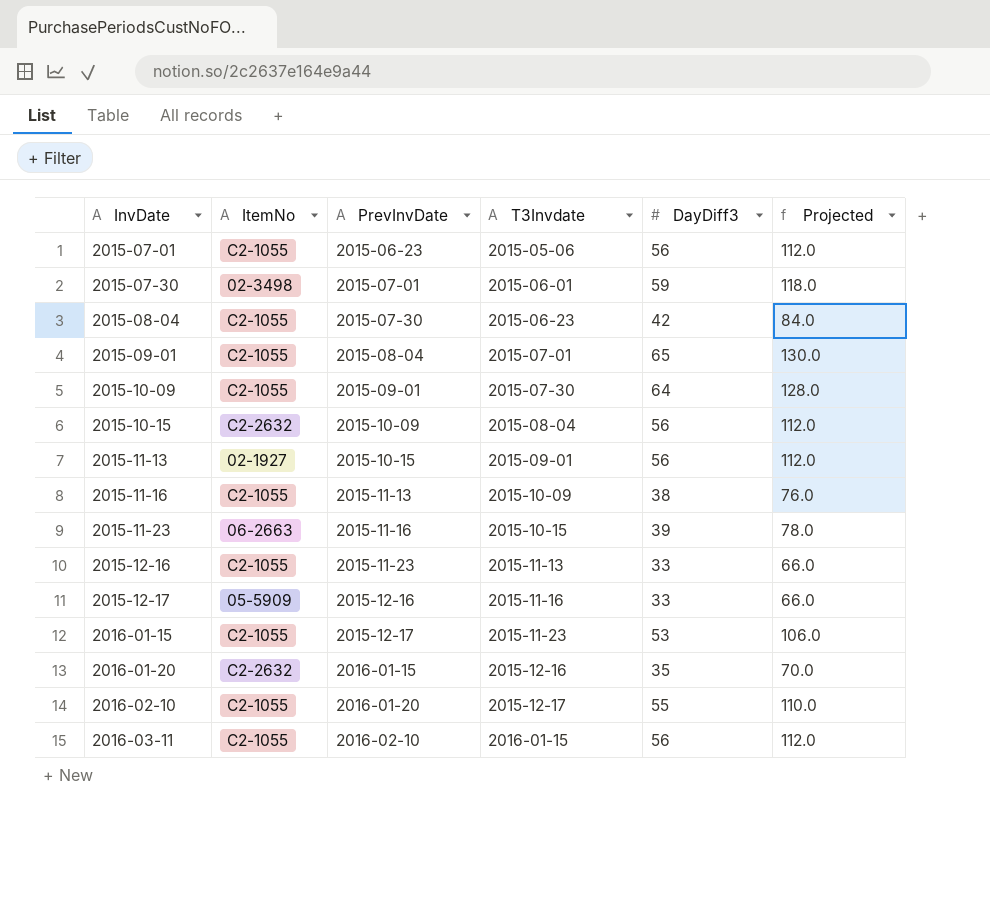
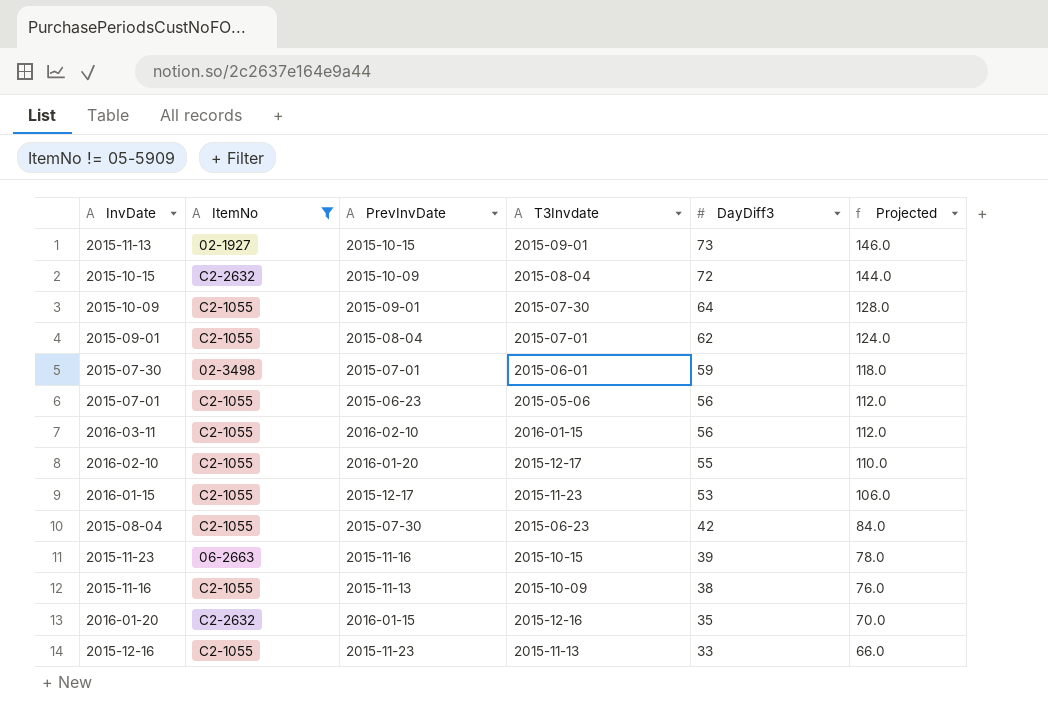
filter: none -> ItemNo != 05-5909
row order: InvDate ascending -> DayDiff3 descending
2015-11-13 | DayDiff3: 56 -> 73
2015-11-13 | Projected: 112.0 -> 146.0
2015-10-15 | DayDiff3: 56 -> 72
2015-10-15 | Projected: 112.0 -> 144.0
2015-09-01 | DayDiff3: 65 -> 62
2015-09-01 | Projected: 130.0 -> 124.0

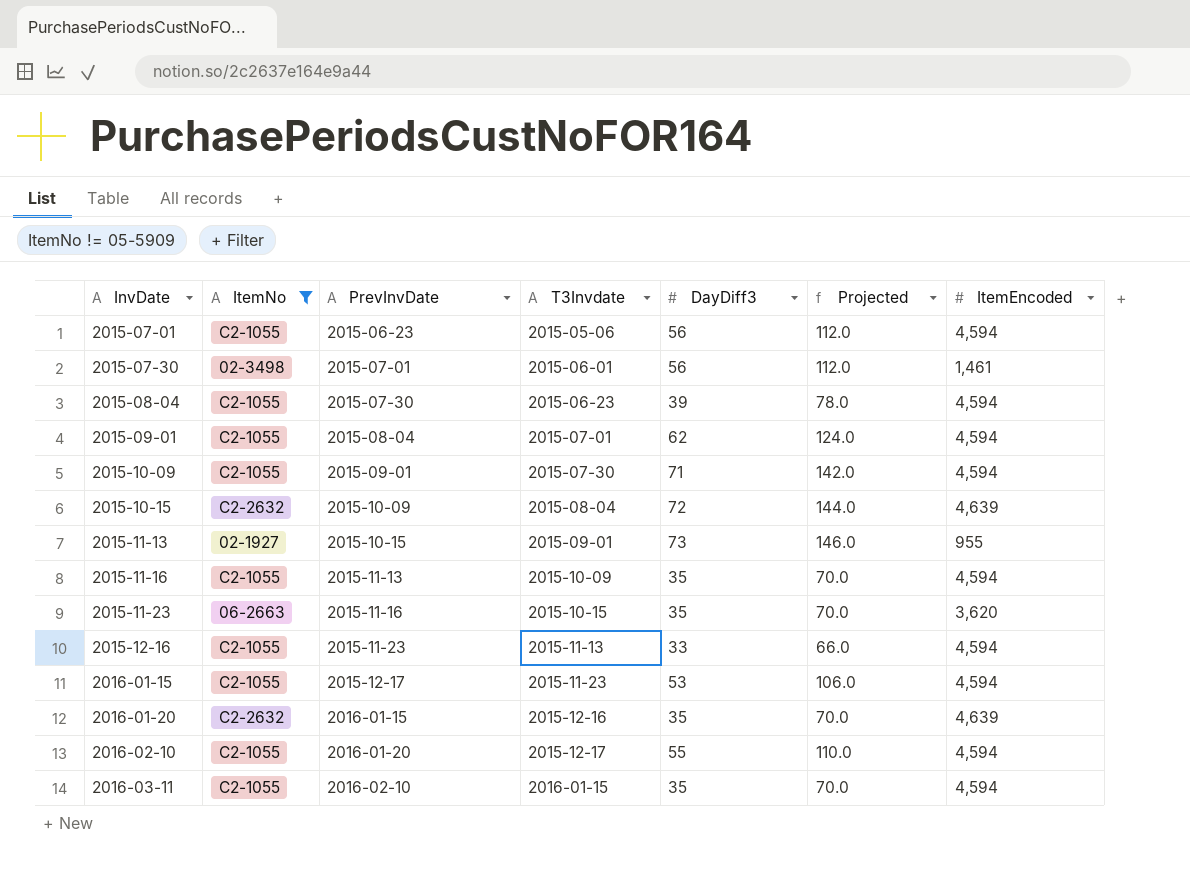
row order: DayDiff3 descending -> InvDate ascending
column ItemEncoded | position: none -> 7
2015-07-30 | DayDiff3: 59 -> 56
2015-07-30 | Projected: 118.0 -> 112.0
2015-08-04 | DayDiff3: 42 -> 39
2015-08-04 | Projected: 84.0 -> 78.0
2015-10-09 | DayDiff3: 64 -> 71
2015-10-09 | Projected: 128.0 -> 142.0
2015-11-16 | DayDiff3: 38 -> 35
2015-11-16 | Projected: 76.0 -> 70.0
2015-11-23 | DayDiff3: 39 -> 35
2015-11-23 | Projected: 78.0 -> 70.0
2016-03-11 | DayDiff3: 56 -> 35
2016-03-11 | Projected: 112.0 -> 70.0

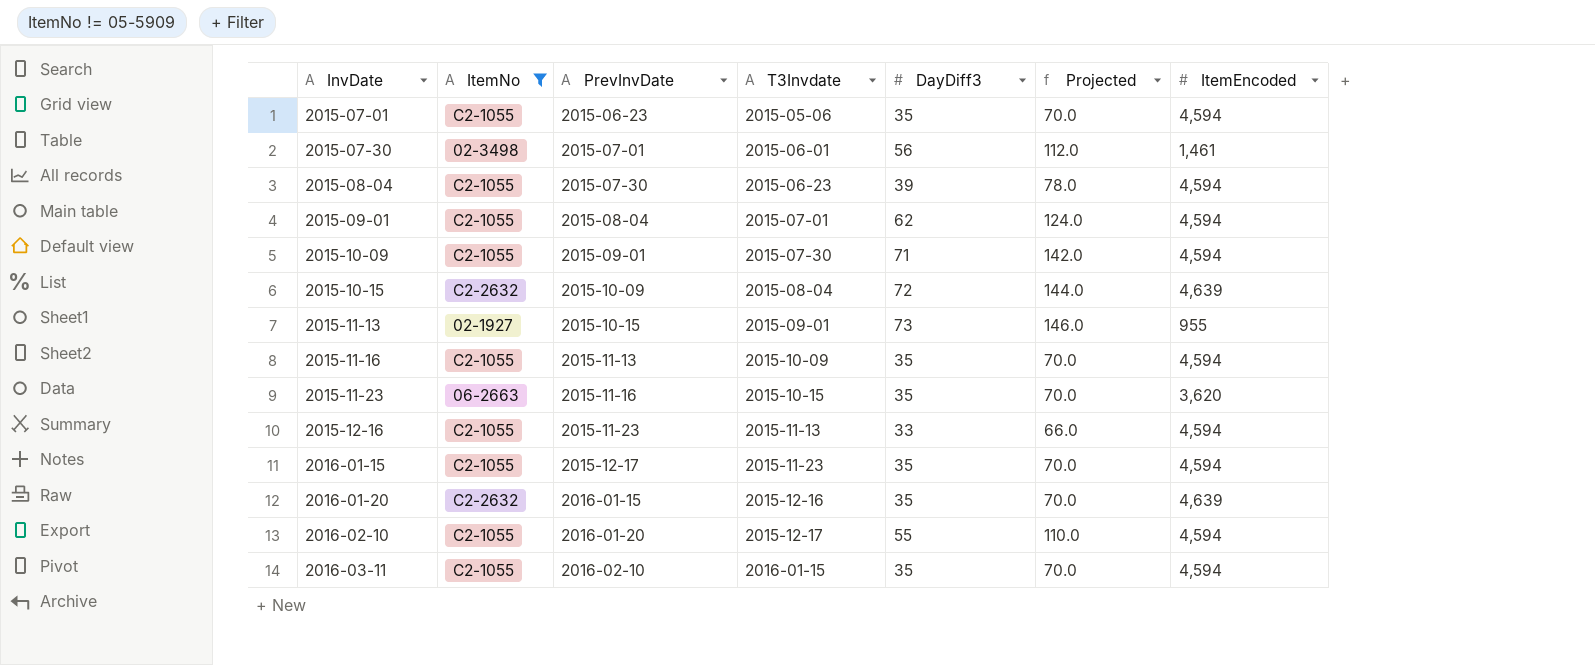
2015-07-01 | DayDiff3: 56 -> 35
2015-07-01 | Projected: 112.0 -> 70.0
2016-01-15 | DayDiff3: 53 -> 35
2016-01-15 | Projected: 106.0 -> 70.0

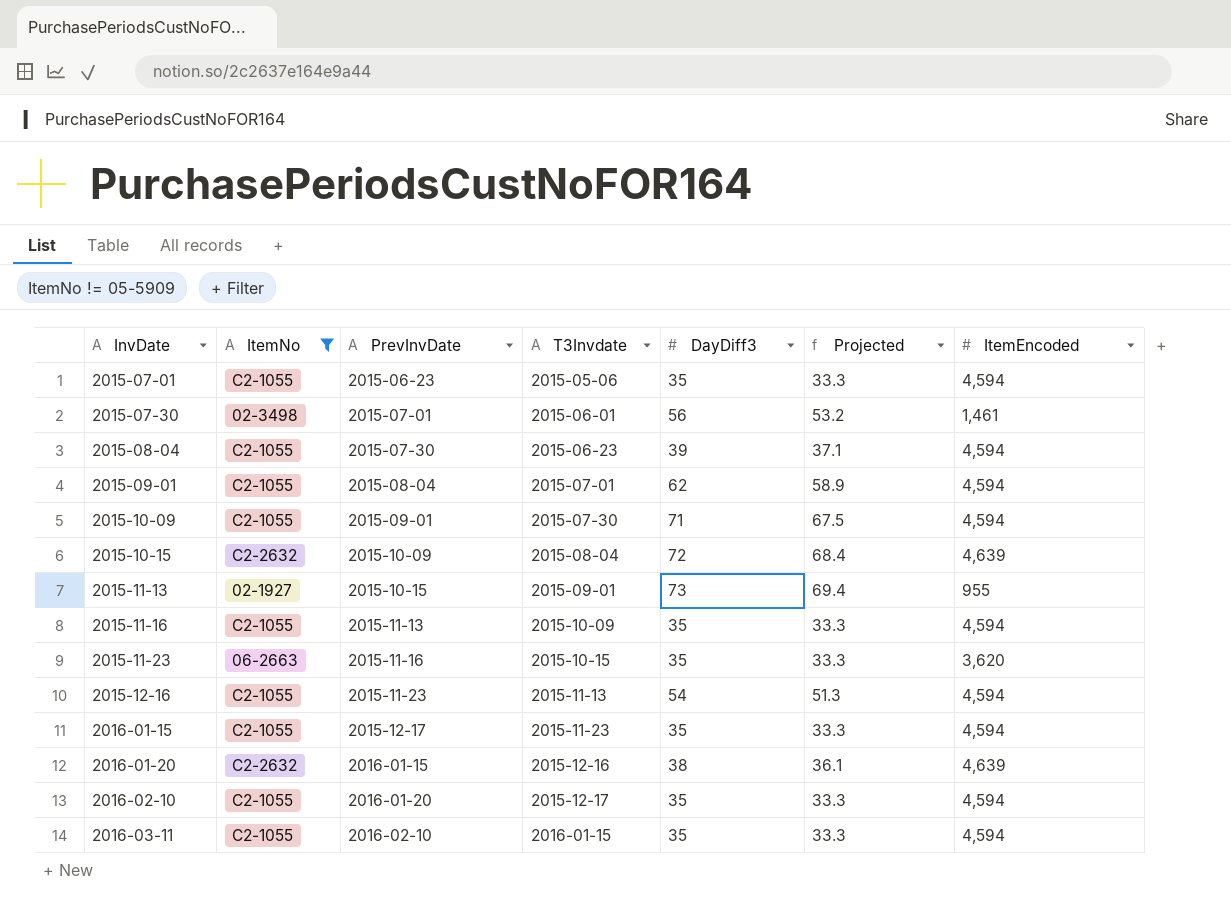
column Projected | formula: [DayDiff3] * 2 -> [DayDiff3] * 0.95
2015-12-16 | DayDiff3: 33 -> 54
2016-01-20 | DayDiff3: 35 -> 38
2016-02-10 | DayDiff3: 55 -> 35

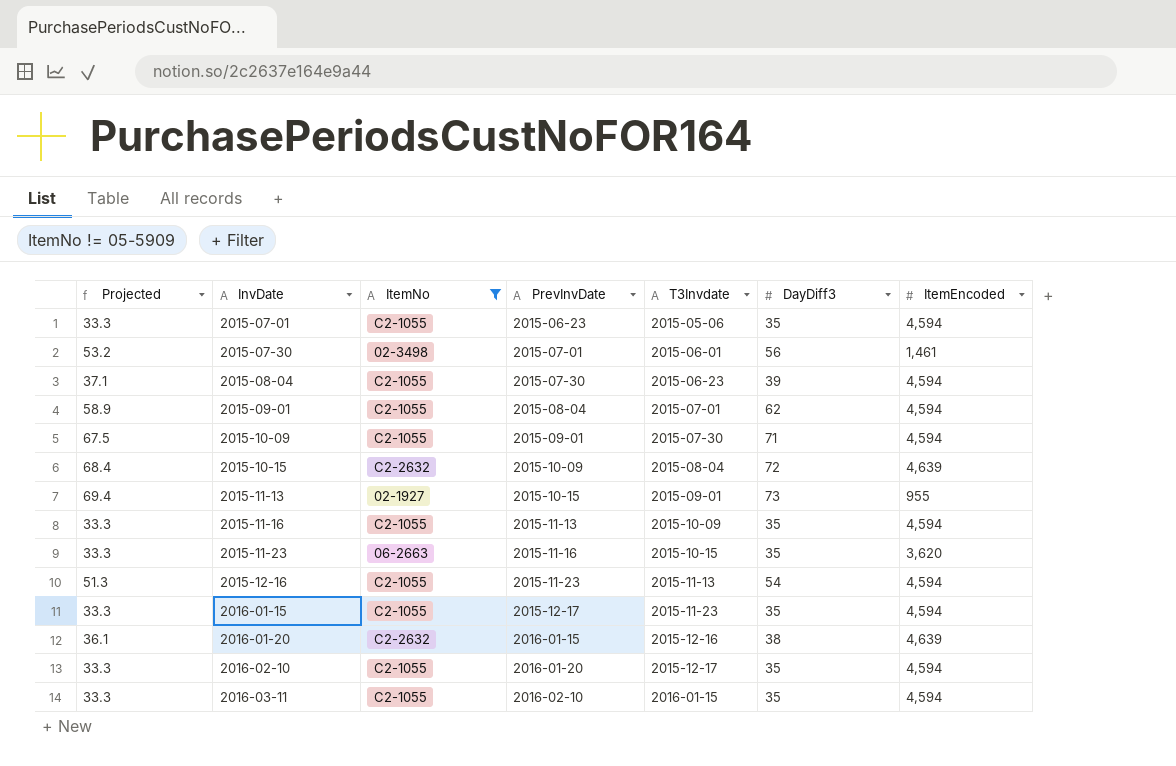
column Projected | position: 6 -> 1

